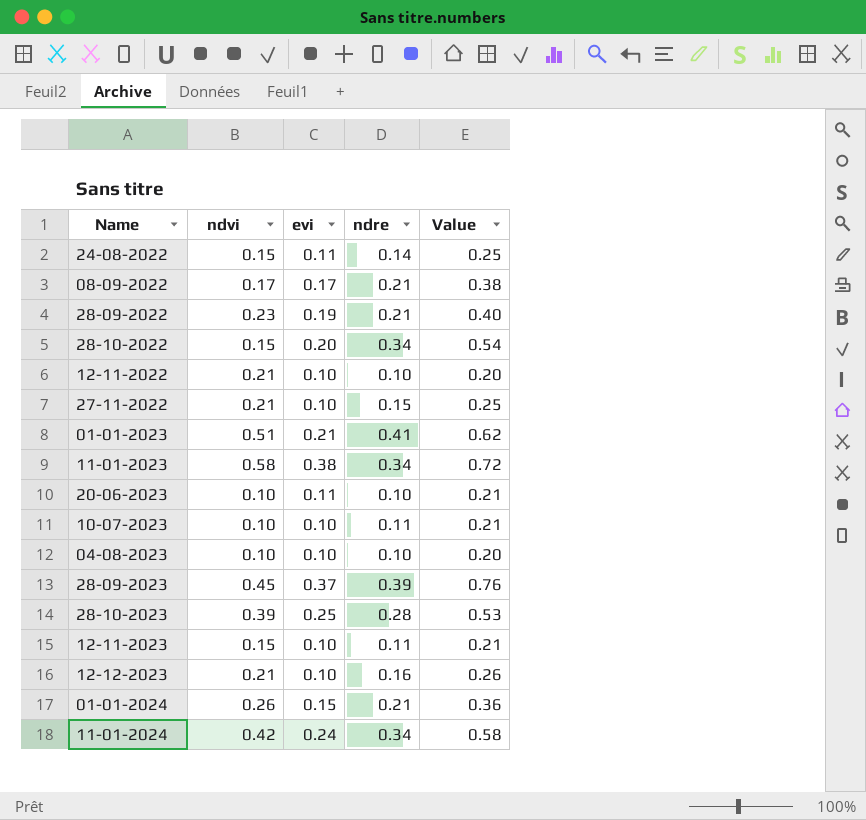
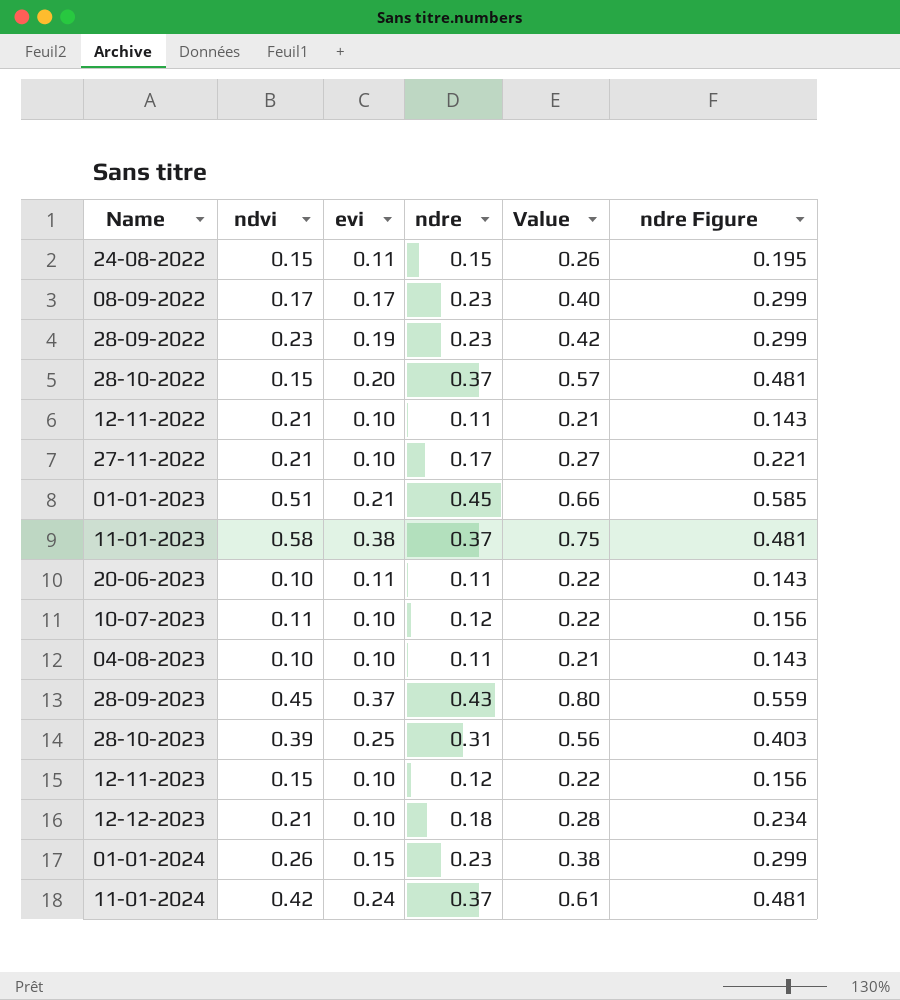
column ndre Figure | formula: none -> [ndre] * 1.3
24-08-2022 | ndre: 0.14 -> 0.15
24-08-2022 | Value: 0.25 -> 0.26
08-09-2022 | ndre: 0.21 -> 0.23
08-09-2022 | Value: 0.38 -> 0.40
28-09-2022 | ndre: 0.21 -> 0.23
28-09-2022 | Value: 0.40 -> 0.42
28-10-2022 | ndre: 0.34 -> 0.37
28-10-2022 | Value: 0.54 -> 0.57
12-11-2022 | ndre: 0.10 -> 0.11
12-11-2022 | Value: 0.20 -> 0.21
27-11-2022 | ndre: 0.15 -> 0.17
27-11-2022 | Value: 0.25 -> 0.27
01-01-2023 | ndre: 0.41 -> 0.45
01-01-2023 | Value: 0.62 -> 0.66
11-01-2023 | ndre: 0.34 -> 0.37
11-01-2023 | Value: 0.72 -> 0.75
20-06-2023 | ndre: 0.10 -> 0.11
20-06-2023 | Value: 0.21 -> 0.22
10-07-2023 | ndvi: 0.10 -> 0.11
10-07-2023 | ndre: 0.11 -> 0.12
10-07-2023 | Value: 0.21 -> 0.22
04-08-2023 | ndre: 0.10 -> 0.11
04-08-2023 | Value: 0.20 -> 0.21
28-09-2023 | ndre: 0.39 -> 0.43
28-09-2023 | Value: 0.76 -> 0.80
28-10-2023 | ndre: 0.28 -> 0.31
28-10-2023 | Value: 0.53 -> 0.56
12-11-2023 | ndre: 0.11 -> 0.12
12-11-2023 | Value: 0.21 -> 0.22
12-12-2023 | ndre: 0.16 -> 0.18
12-12-2023 | Value: 0.26 -> 0.28
01-01-2024 | ndre: 0.21 -> 0.23
01-01-2024 | Value: 0.36 -> 0.38
11-01-2024 | ndre: 0.34 -> 0.37
11-01-2024 | Value: 0.58 -> 0.61

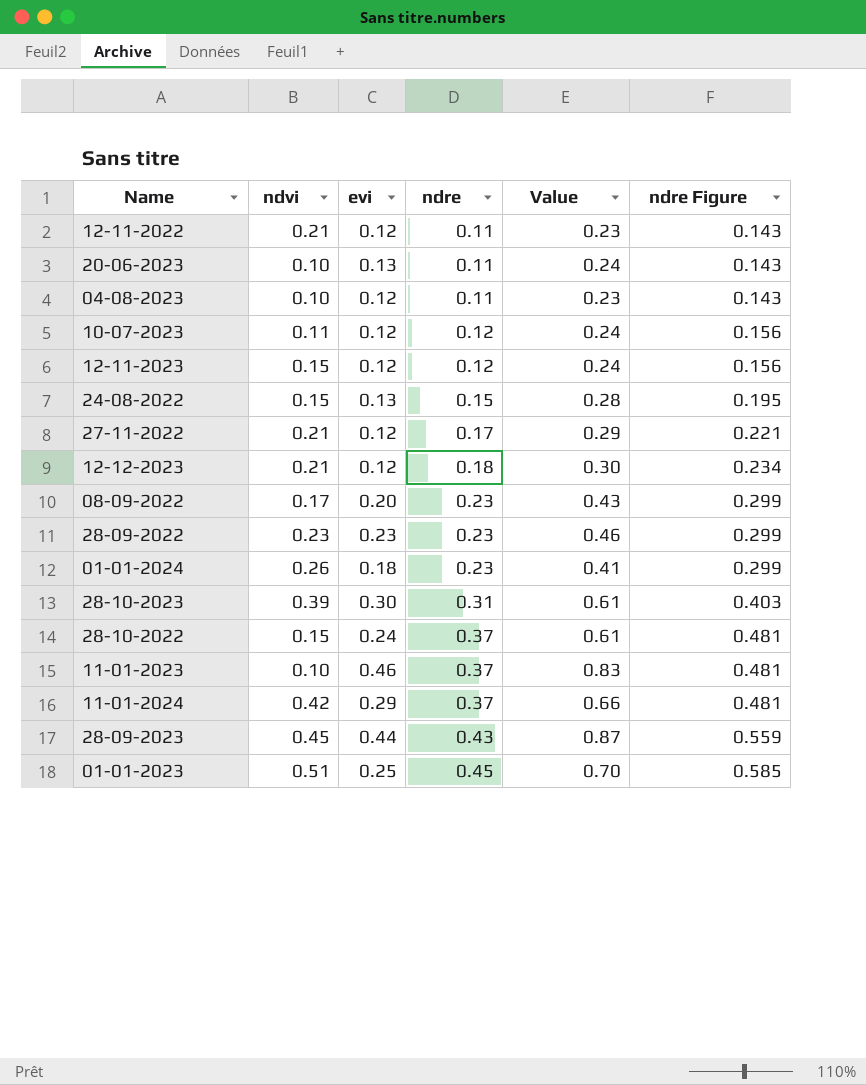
row order: Name ascending -> ndre ascending
12-11-2022 | evi: 0.10 -> 0.12
12-11-2022 | Value: 0.21 -> 0.23
20-06-2023 | evi: 0.11 -> 0.13
20-06-2023 | Value: 0.22 -> 0.24
04-08-2023 | evi: 0.10 -> 0.12
04-08-2023 | Value: 0.21 -> 0.23
10-07-2023 | evi: 0.10 -> 0.12
10-07-2023 | Value: 0.22 -> 0.24
12-11-2023 | evi: 0.10 -> 0.12
12-11-2023 | Value: 0.22 -> 0.24
24-08-2022 | evi: 0.11 -> 0.13
24-08-2022 | Value: 0.26 -> 0.28
27-11-2022 | evi: 0.10 -> 0.12
27-11-2022 | Value: 0.27 -> 0.29
12-12-2023 | evi: 0.10 -> 0.12
12-12-2023 | Value: 0.28 -> 0.30
08-09-2022 | evi: 0.17 -> 0.20
08-09-2022 | Value: 0.40 -> 0.43
28-09-2022 | evi: 0.19 -> 0.23
28-09-2022 | Value: 0.42 -> 0.46
01-01-2024 | evi: 0.15 -> 0.18
01-01-2024 | Value: 0.38 -> 0.41
28-10-2023 | evi: 0.25 -> 0.30
28-10-2023 | Value: 0.56 -> 0.61
28-10-2022 | evi: 0.20 -> 0.24
28-10-2022 | Value: 0.57 -> 0.61
11-01-2023 | ndvi: 0.58 -> 0.10
11-01-2023 | evi: 0.38 -> 0.46
11-01-2023 | Value: 0.75 -> 0.83
11-01-2024 | evi: 0.24 -> 0.29
11-01-2024 | Value: 0.61 -> 0.66
28-09-2023 | evi: 0.37 -> 0.44
28-09-2023 | Value: 0.80 -> 0.87
01-01-2023 | evi: 0.21 -> 0.25
01-01-2023 | Value: 0.66 -> 0.70

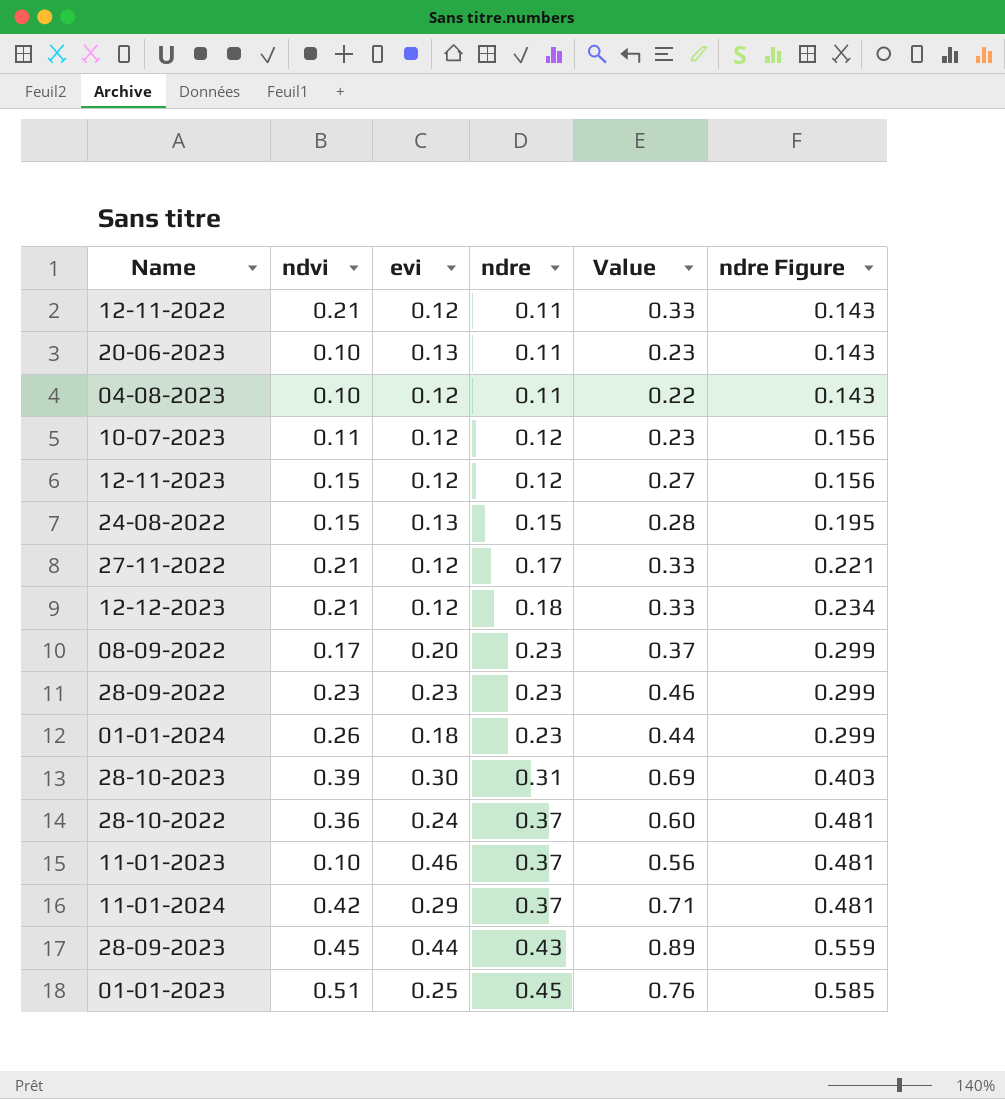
column Value | formula: [evi] + [ndre] -> [ndvi] + [evi]
28-10-2022 | ndvi: 0.15 -> 0.36

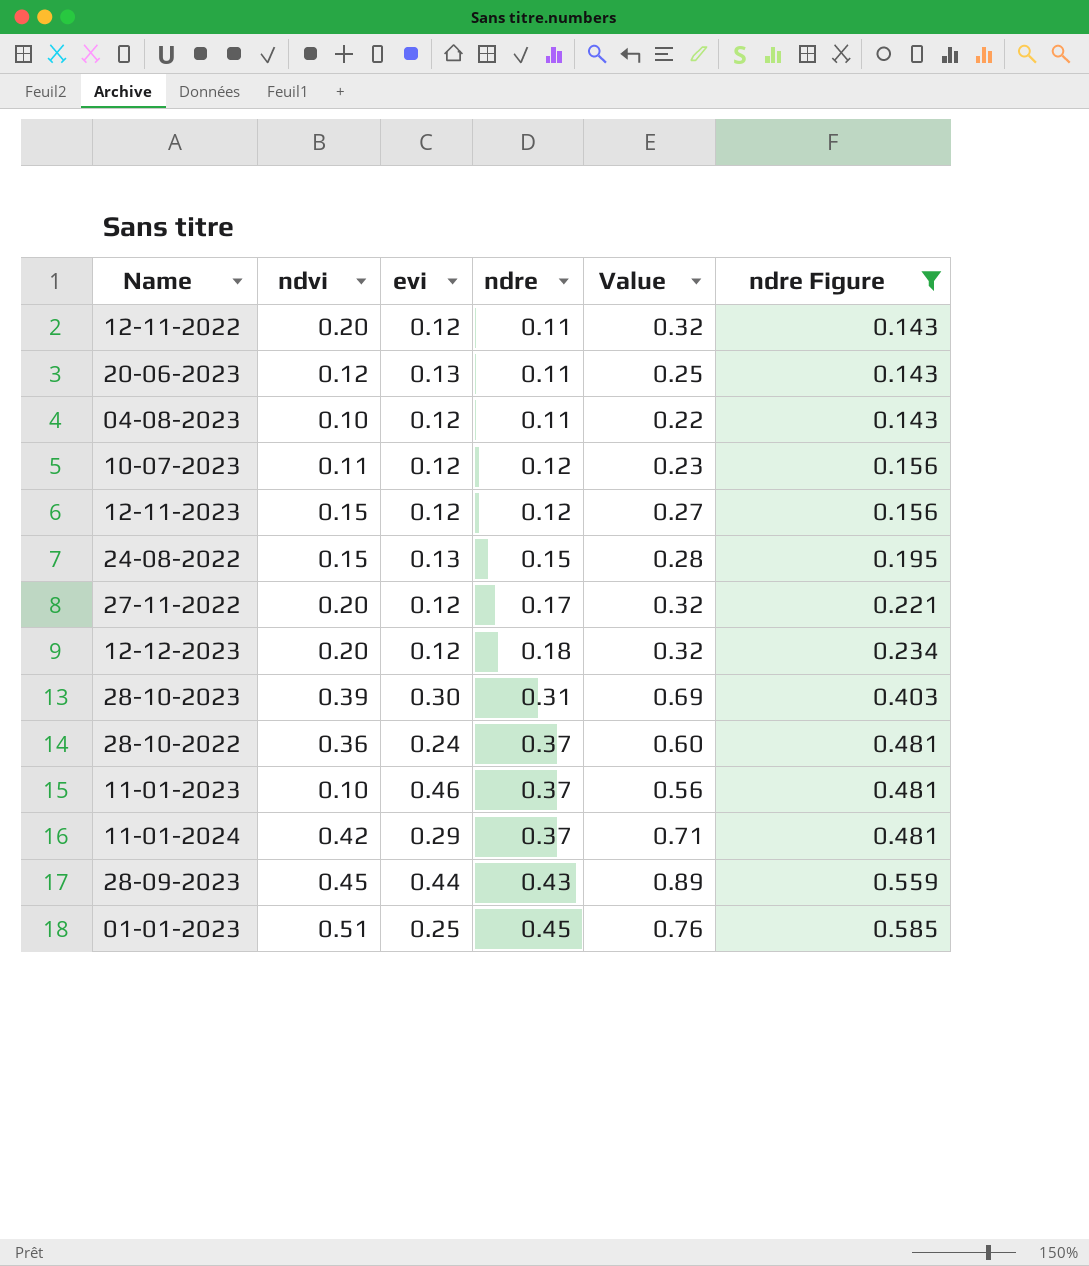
filter: none -> ndre Figure != 0.299
12-11-2022 | ndvi: 0.21 -> 0.20
12-11-2022 | Value: 0.33 -> 0.32
20-06-2023 | ndvi: 0.10 -> 0.12
20-06-2023 | Value: 0.23 -> 0.25
27-11-2022 | ndvi: 0.21 -> 0.20
27-11-2022 | Value: 0.33 -> 0.32
12-12-2023 | ndvi: 0.21 -> 0.20
12-12-2023 | Value: 0.33 -> 0.32

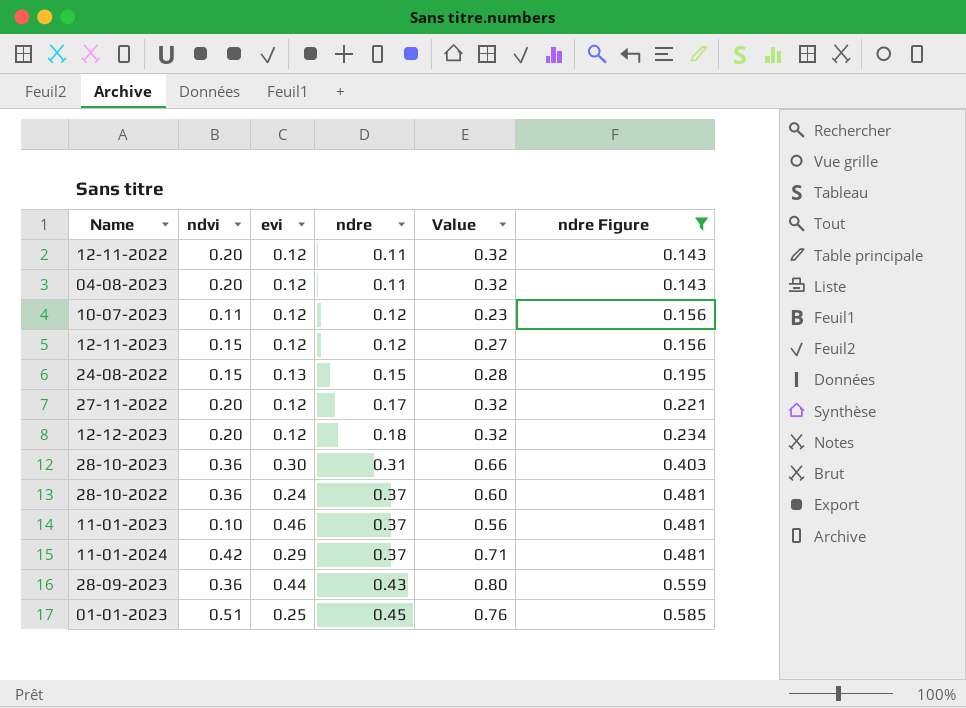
row 20-06-2023: 0.12 | 0.13 | 0.11 | 0.25 | 0.143 -> none
04-08-2023 | ndvi: 0.10 -> 0.20
04-08-2023 | Value: 0.22 -> 0.32
28-10-2023 | ndvi: 0.39 -> 0.36
28-10-2023 | Value: 0.69 -> 0.66
28-09-2023 | ndvi: 0.45 -> 0.36
28-09-2023 | Value: 0.89 -> 0.80

